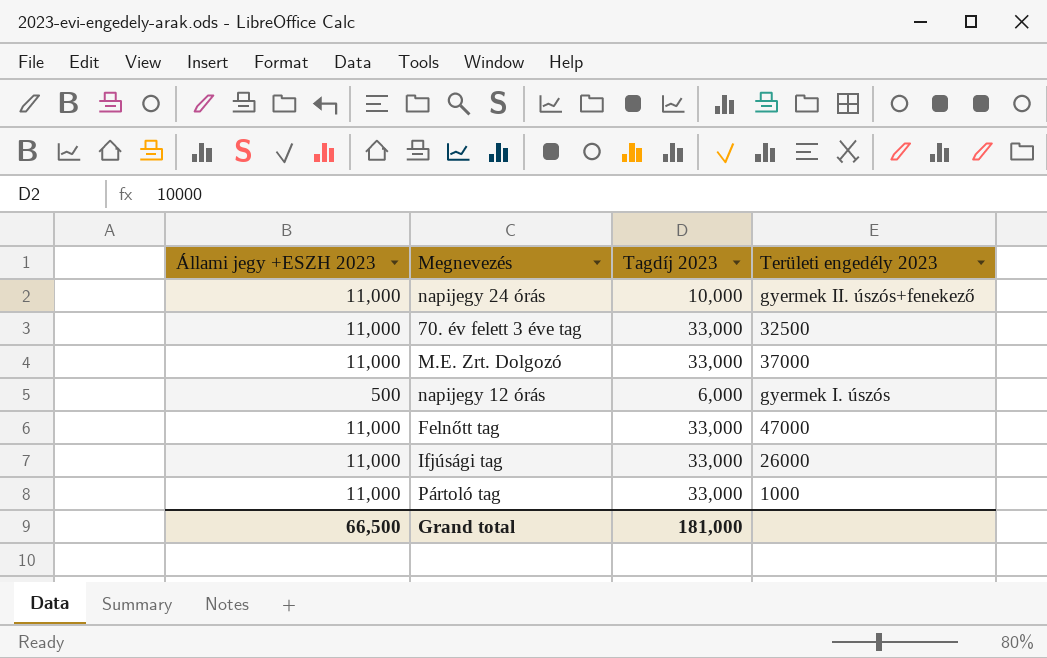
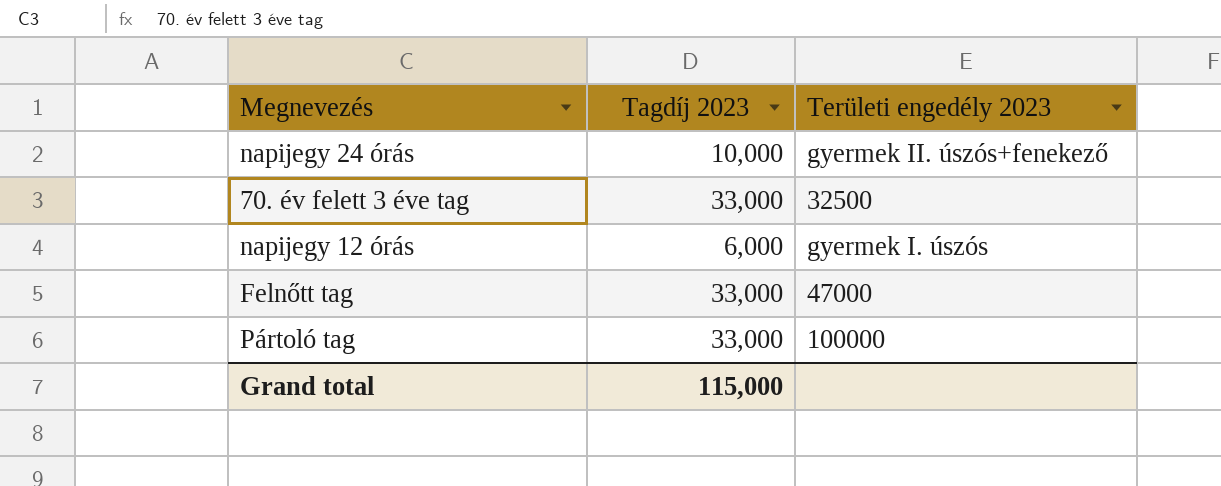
column Állami jegy +ESZH 2023 | position: 1 -> none
row M.E. Zrt. Dolgozó: 11,000 | 33,000 | 37000 -> none
row Ifjúsági tag: 11,000 | 33,000 | 26000 -> none
Pártoló tag | Területi engedély 2023: 1000 -> 100000
Grand total | Tagdíj 2023: 181,000 -> 115,000

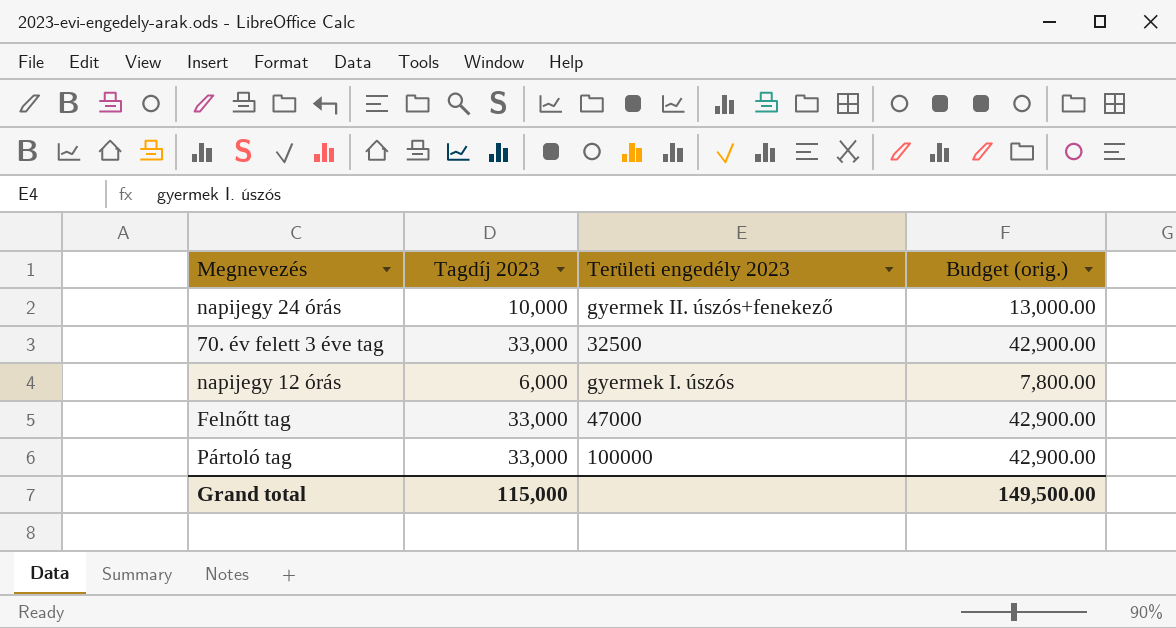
column Budget (orig.) | formula: none -> [Tagdíj 2023] * 1.3

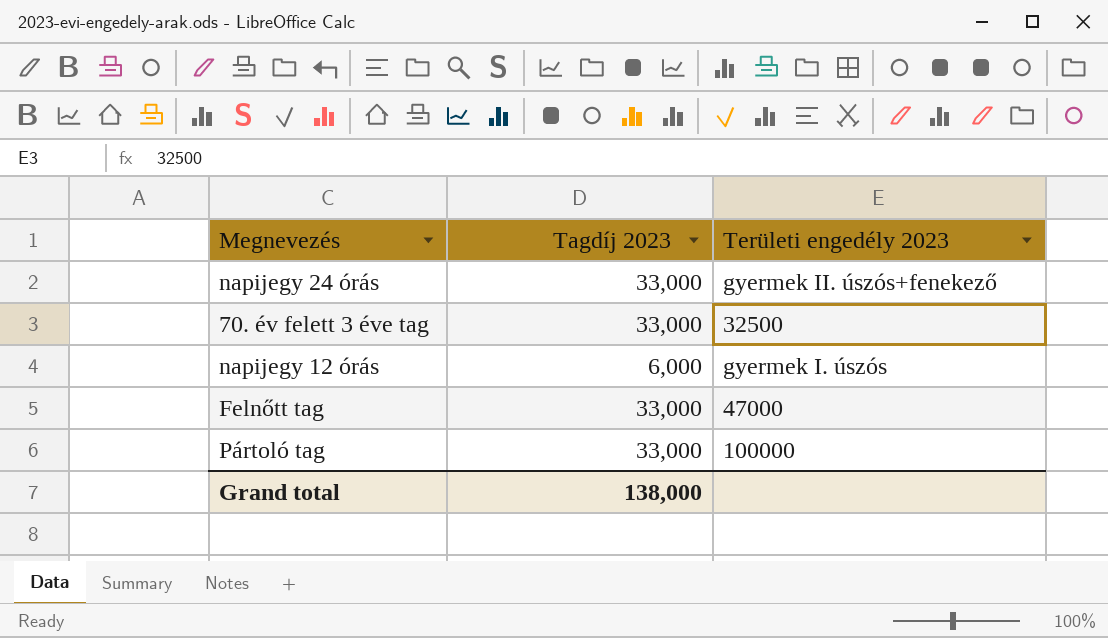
column Budget (orig.) | formula: [Tagdíj 2023] * 1.3 -> none
napijegy 24 órás | Tagdíj 2023: 10,000 -> 33,000
Grand total | Tagdíj 2023: 115,000 -> 138,000

